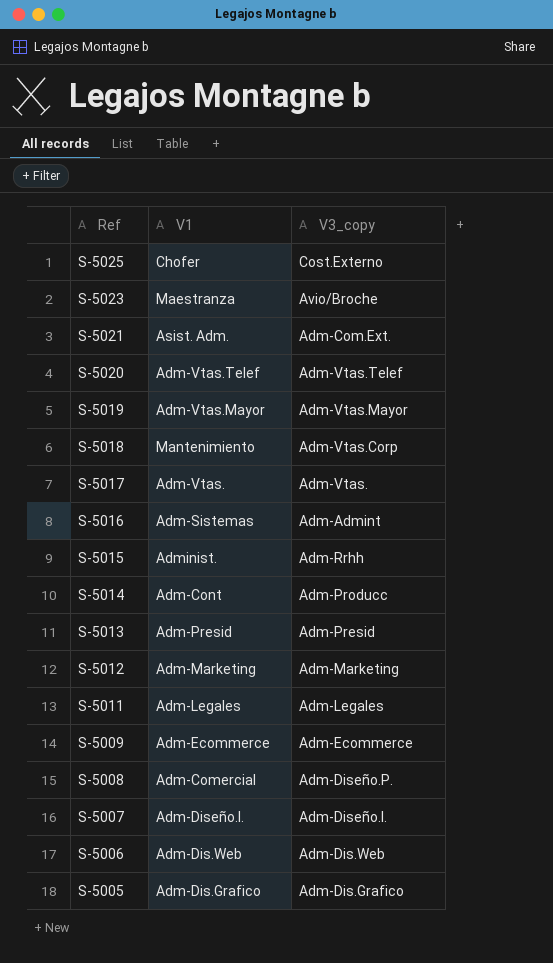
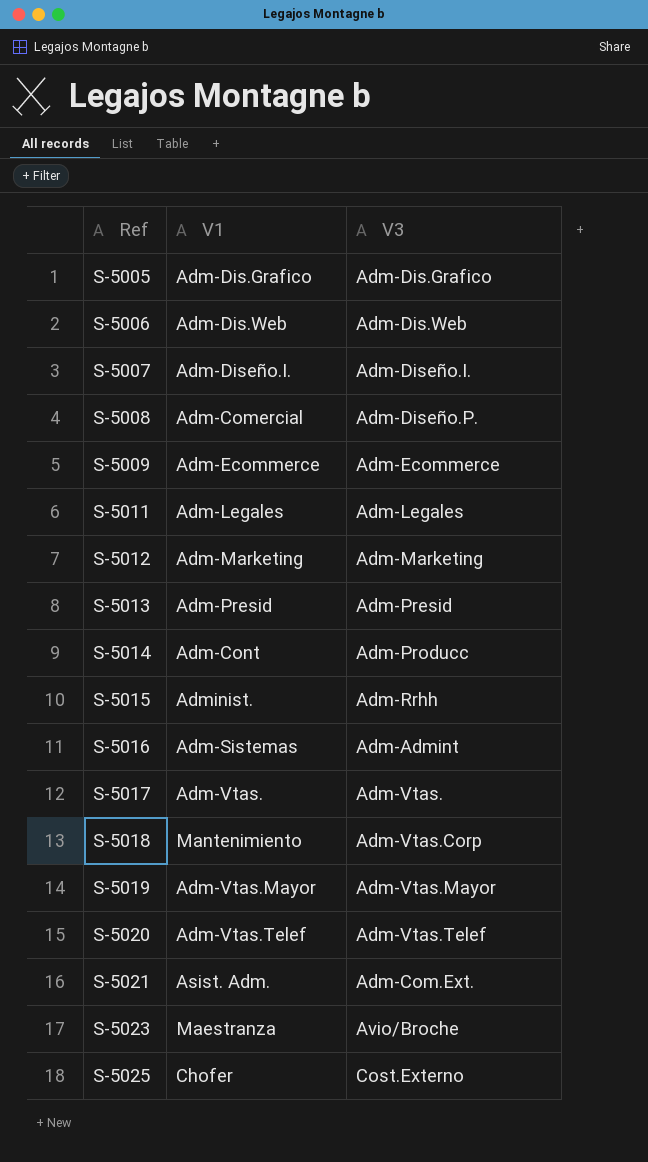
row order: Ref descending -> Ref ascending
column name: V3_copy -> V3

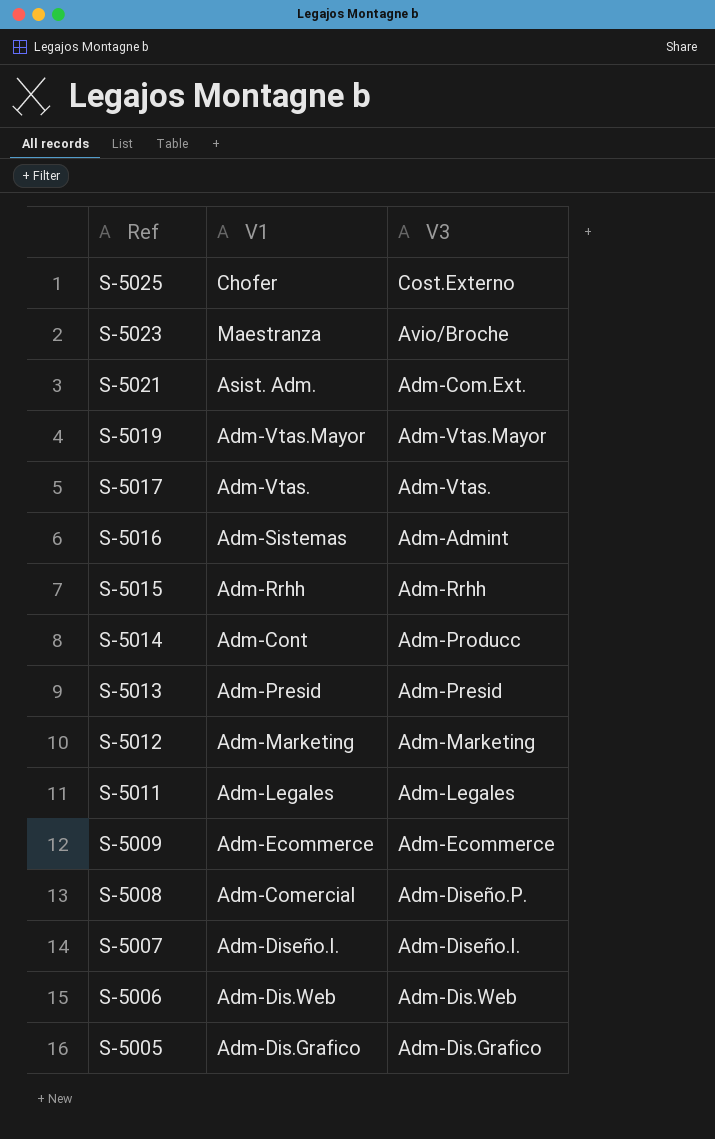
row order: Ref ascending -> Ref descending
row S-5018: Mantenimiento | Adm-Vtas.Corp -> none
row S-5020: Adm-Vtas.Telef | Adm-Vtas.Telef -> none
S-5015 | V1: Administ. -> Adm-Rrhh

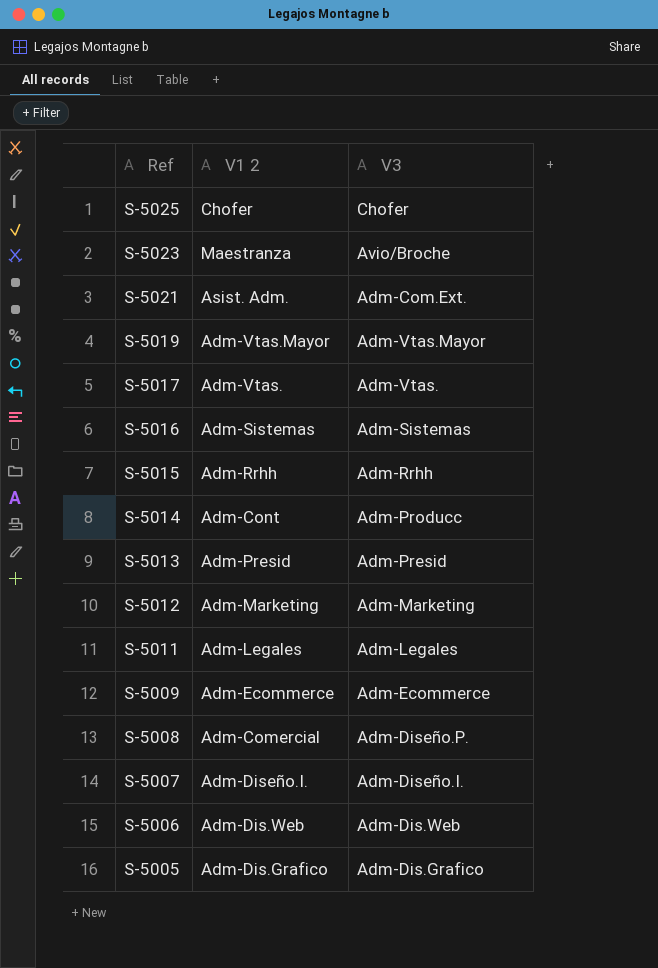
column name: V1 -> V1 2
S-5025 | V3: Cost.Externo -> Chofer
S-5016 | V3: Adm-Admint -> Adm-Sistemas

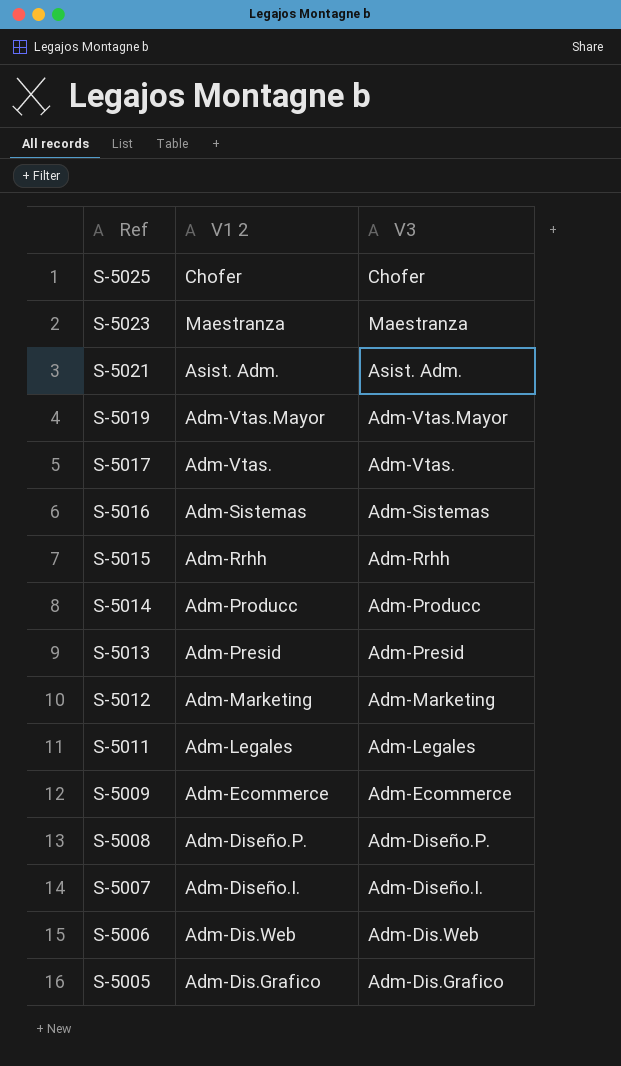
S-5023 | V3: Avio/Broche -> Maestranza
S-5021 | V3: Adm-Com.Ext. -> Asist. Adm.
S-5014 | V1 2: Adm-Cont -> Adm-Producc
S-5008 | V1 2: Adm-Comercial -> Adm-Diseño.P.

